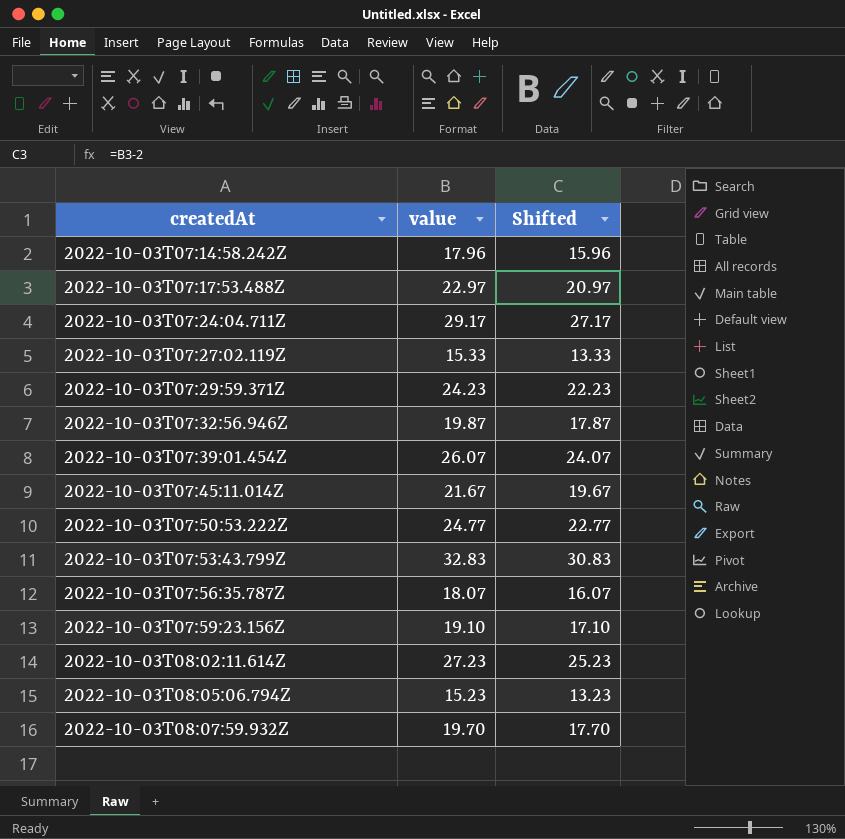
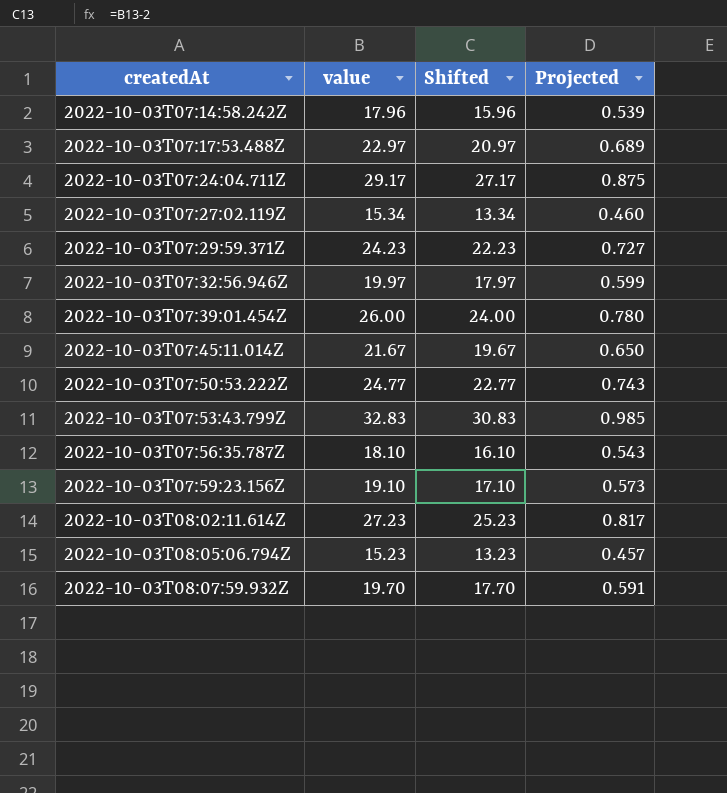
column Projected | formula: none -> [value] * 0.03
2022-10-03T07:27:02.119Z | value: 15.33 -> 15.34
2022-10-03T07:27:02.119Z | Shifted: 13.33 -> 13.34
2022-10-03T07:32:56.946Z | value: 19.87 -> 19.97
2022-10-03T07:32:56.946Z | Shifted: 17.87 -> 17.97
2022-10-03T07:39:01.454Z | value: 26.07 -> 26.00
2022-10-03T07:39:01.454Z | Shifted: 24.07 -> 24.00
2022-10-03T07:56:35.787Z | value: 18.07 -> 18.10
2022-10-03T07:56:35.787Z | Shifted: 16.07 -> 16.10

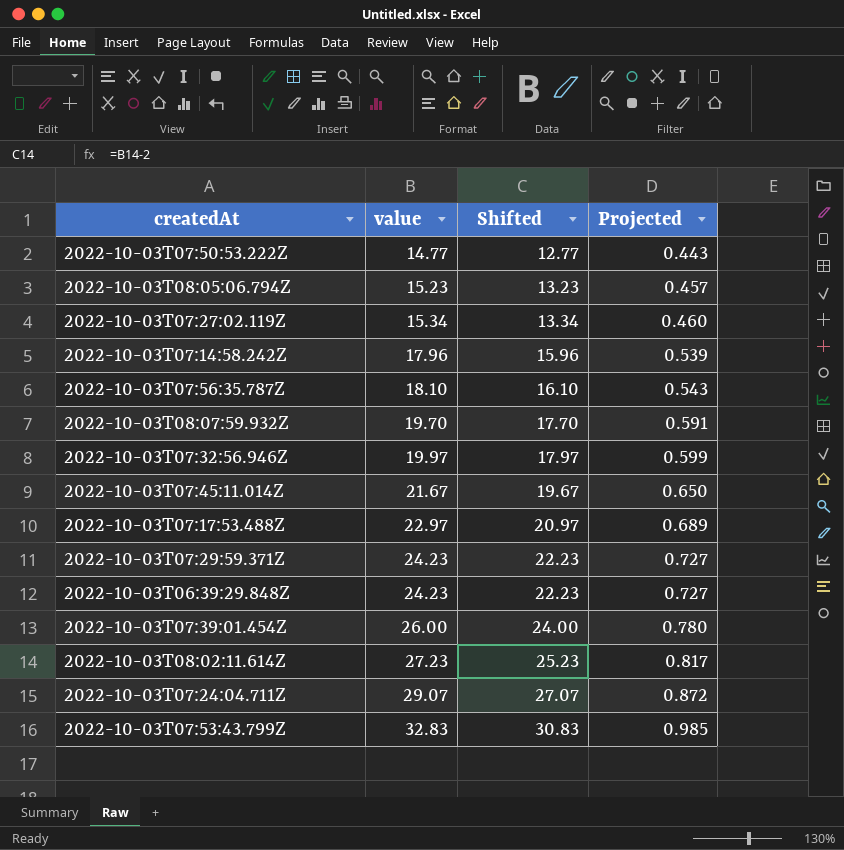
row order: createdAt ascending -> value ascending
row 2022-10-03T07:59:23.156Z: 19.10 | 17.10 | 0.573 -> none
2022-10-03T07:50:53.222Z | value: 24.77 -> 14.77
2022-10-03T07:50:53.222Z | Shifted: 22.77 -> 12.77
2022-10-03T07:50:53.222Z | Projected: 0.743 -> 0.443
row 2022-10-03T06:39:29.848Z: none -> 24.23 | 22.23 | 0.727
2022-10-03T07:24:04.711Z | value: 29.17 -> 29.07
2022-10-03T07:24:04.711Z | Shifted: 27.17 -> 27.07
2022-10-03T07:24:04.711Z | Projected: 0.875 -> 0.872

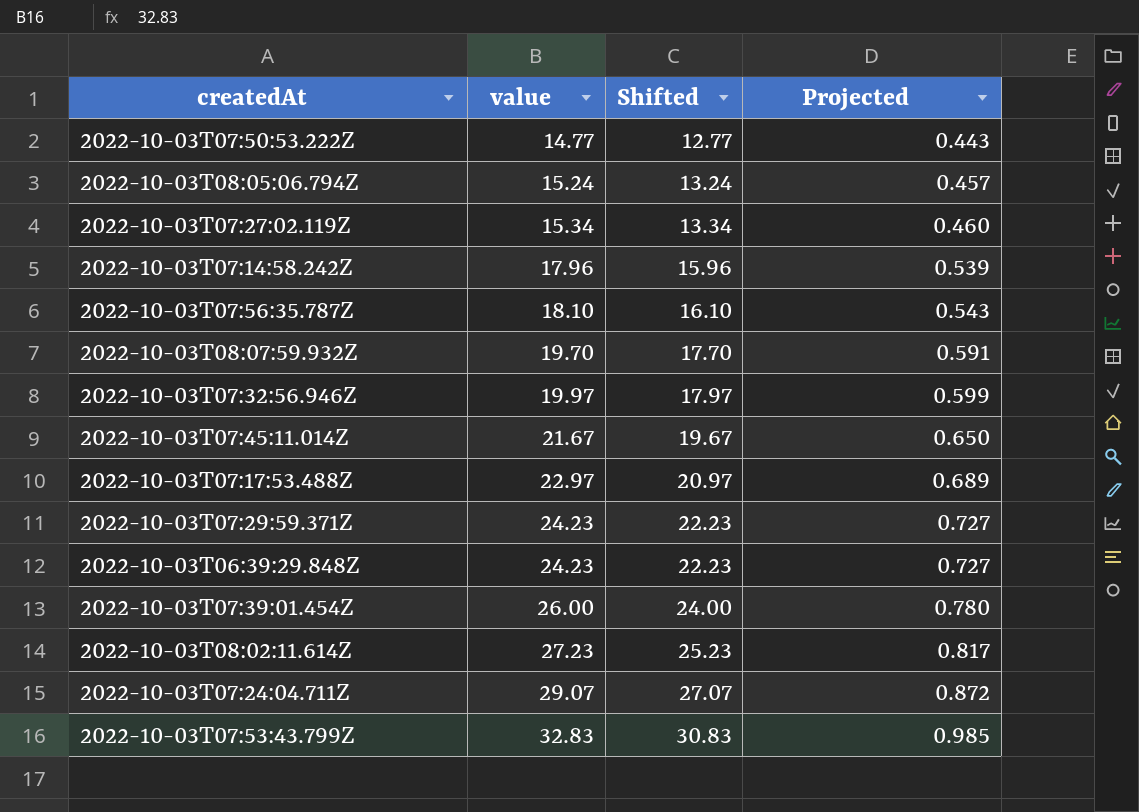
2022-10-03T08:05:06.794Z | value: 15.23 -> 15.24
2022-10-03T08:05:06.794Z | Shifted: 13.23 -> 13.24

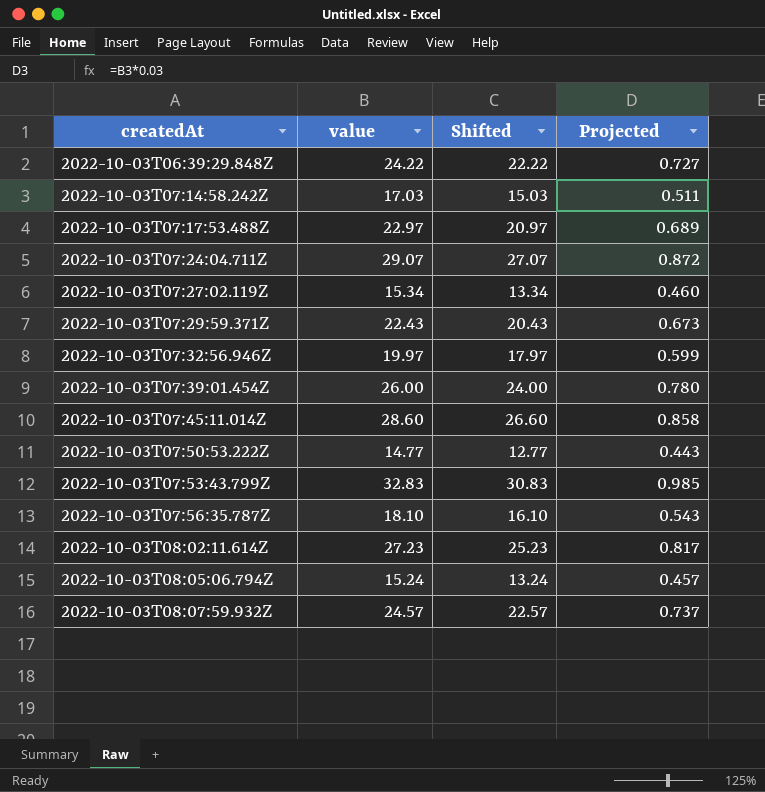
row order: value ascending -> createdAt ascending
2022-10-03T06:39:29.848Z | value: 24.23 -> 24.22
2022-10-03T06:39:29.848Z | Shifted: 22.23 -> 22.22
2022-10-03T07:14:58.242Z | value: 17.96 -> 17.03
2022-10-03T07:14:58.242Z | Shifted: 15.96 -> 15.03
2022-10-03T07:14:58.242Z | Projected: 0.539 -> 0.511
2022-10-03T07:29:59.371Z | value: 24.23 -> 22.43
2022-10-03T07:29:59.371Z | Shifted: 22.23 -> 20.43
2022-10-03T07:29:59.371Z | Projected: 0.727 -> 0.673
2022-10-03T07:45:11.014Z | value: 21.67 -> 28.60
2022-10-03T07:45:11.014Z | Shifted: 19.67 -> 26.60
2022-10-03T07:45:11.014Z | Projected: 0.650 -> 0.858
2022-10-03T08:07:59.932Z | value: 19.70 -> 24.57
2022-10-03T08:07:59.932Z | Shifted: 17.70 -> 22.57
2022-10-03T08:07:59.932Z | Projected: 0.591 -> 0.737

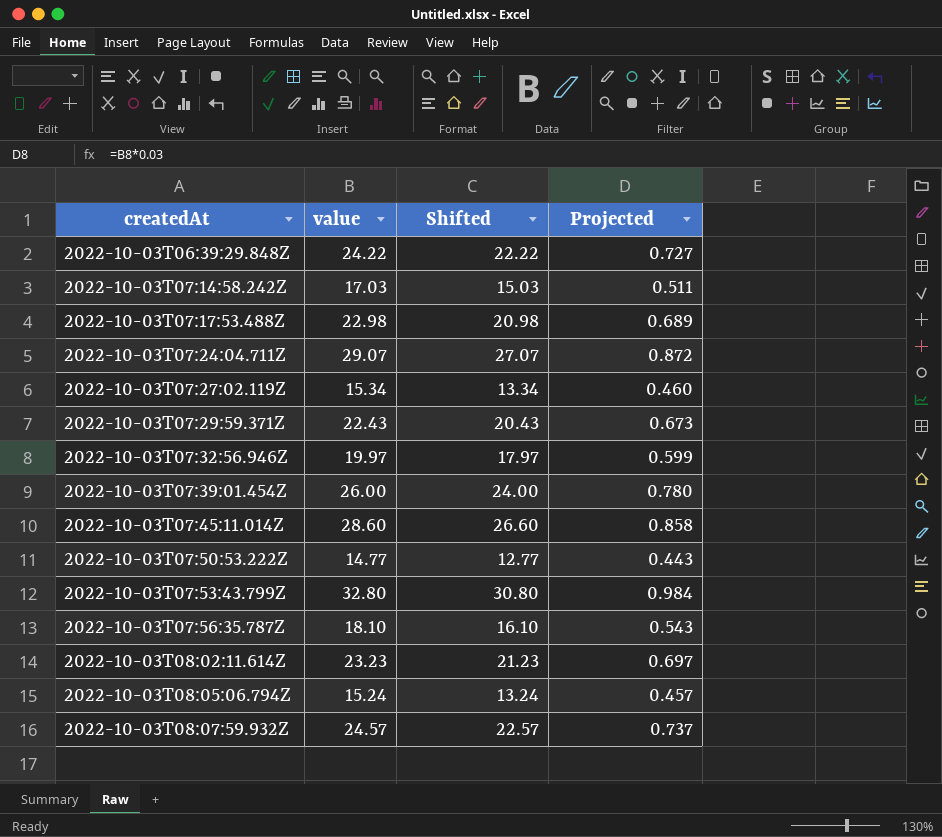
2022-10-03T07:17:53.488Z | value: 22.97 -> 22.98
2022-10-03T07:17:53.488Z | Shifted: 20.97 -> 20.98
2022-10-03T07:53:43.799Z | value: 32.83 -> 32.80
2022-10-03T07:53:43.799Z | Shifted: 30.83 -> 30.80
2022-10-03T07:53:43.799Z | Projected: 0.985 -> 0.984
2022-10-03T08:02:11.614Z | value: 27.23 -> 23.23
2022-10-03T08:02:11.614Z | Shifted: 25.23 -> 21.23
2022-10-03T08:02:11.614Z | Projected: 0.817 -> 0.697

